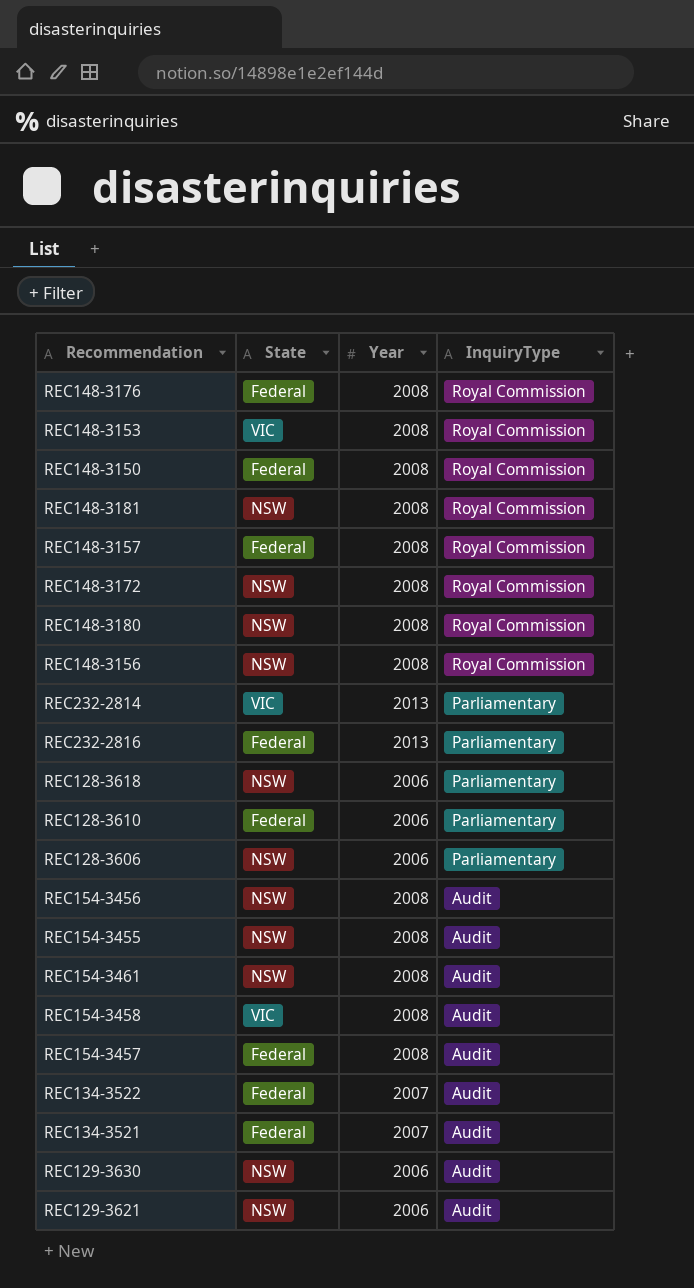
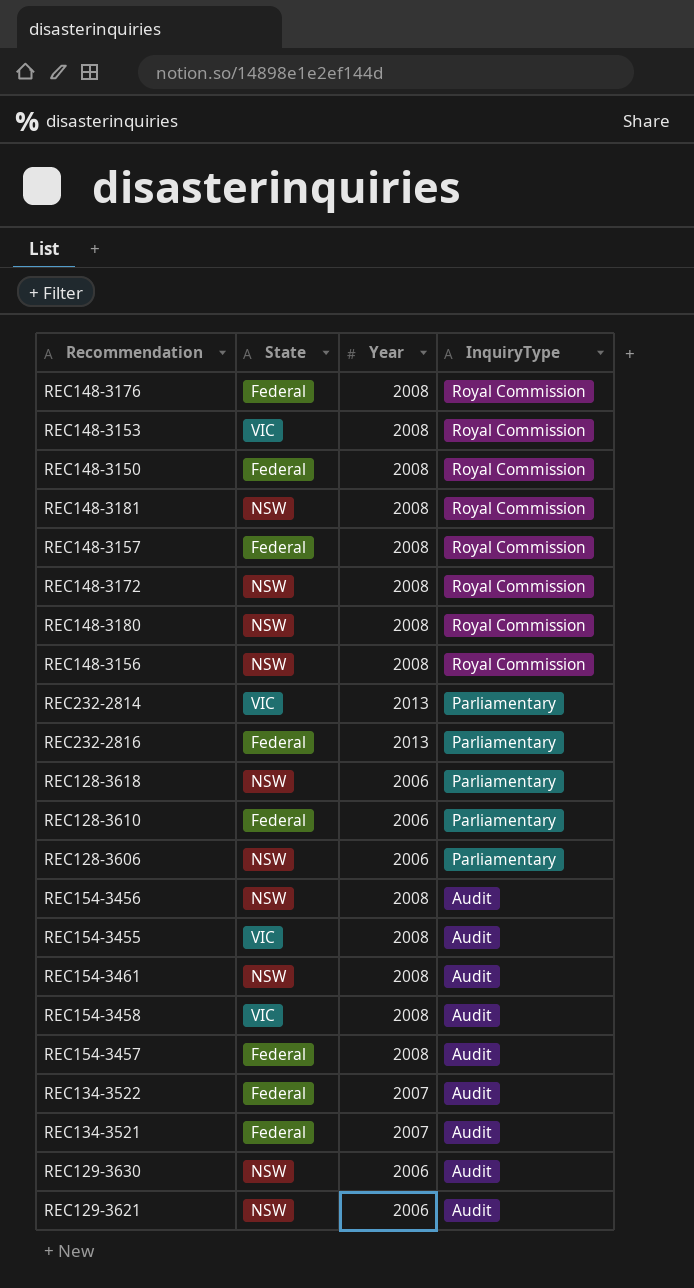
REC154-3455 | State: NSW -> VIC

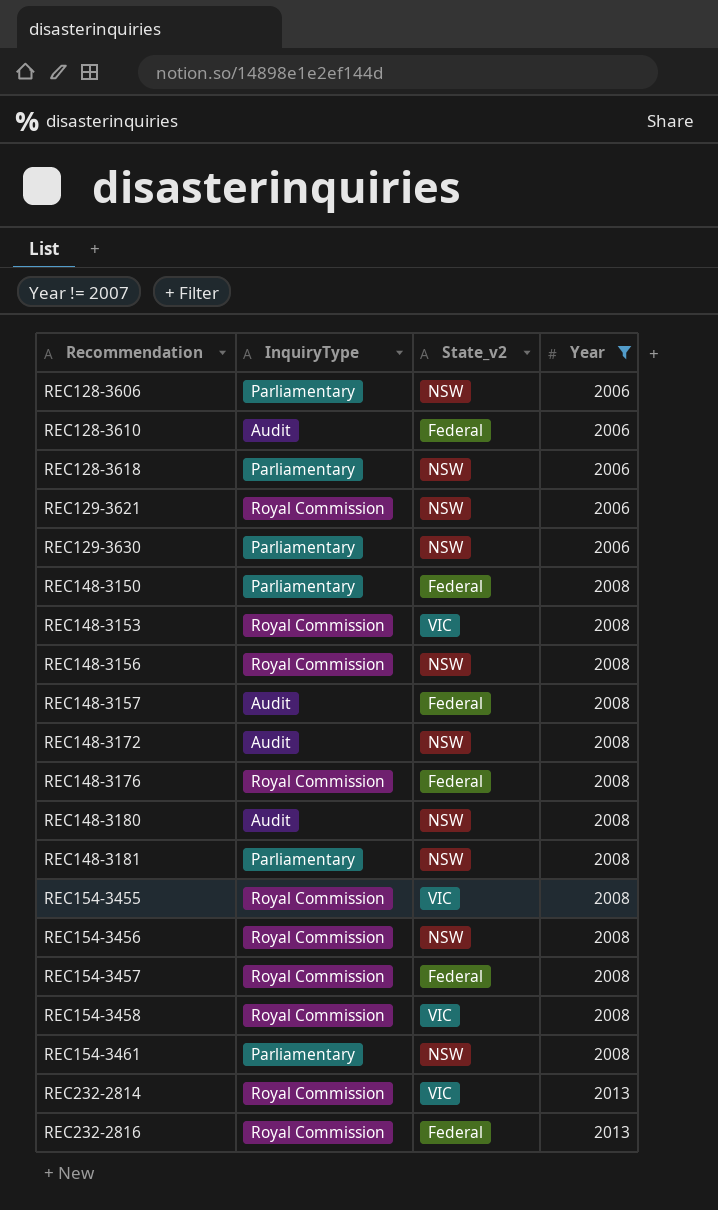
filter: none -> Year != 2007
row order: InquiryType descending -> Recommendation ascending
column InquiryType | position: 4 -> 2
column name: State -> State_v2
REC128-3610 | InquiryType: Parliamentary -> Audit
REC129-3621 | InquiryType: Audit -> Royal Commission
REC129-3630 | InquiryType: Audit -> Parliamentary
REC148-3150 | InquiryType: Royal Commission -> Parliamentary
REC148-3157 | InquiryType: Royal Commission -> Audit
REC148-3172 | InquiryType: Royal Commission -> Audit
REC148-3180 | InquiryType: Royal Commission -> Audit
REC148-3181 | InquiryType: Royal Commission -> Parliamentary
REC154-3455 | InquiryType: Audit -> Royal Commission
REC154-3456 | InquiryType: Audit -> Royal Commission
REC154-3457 | InquiryType: Audit -> Royal Commission
REC154-3458 | InquiryType: Audit -> Royal Commission
REC154-3461 | InquiryType: Audit -> Parliamentary
REC232-2814 | InquiryType: Parliamentary -> Royal Commission
REC232-2816 | InquiryType: Parliamentary -> Royal Commission

